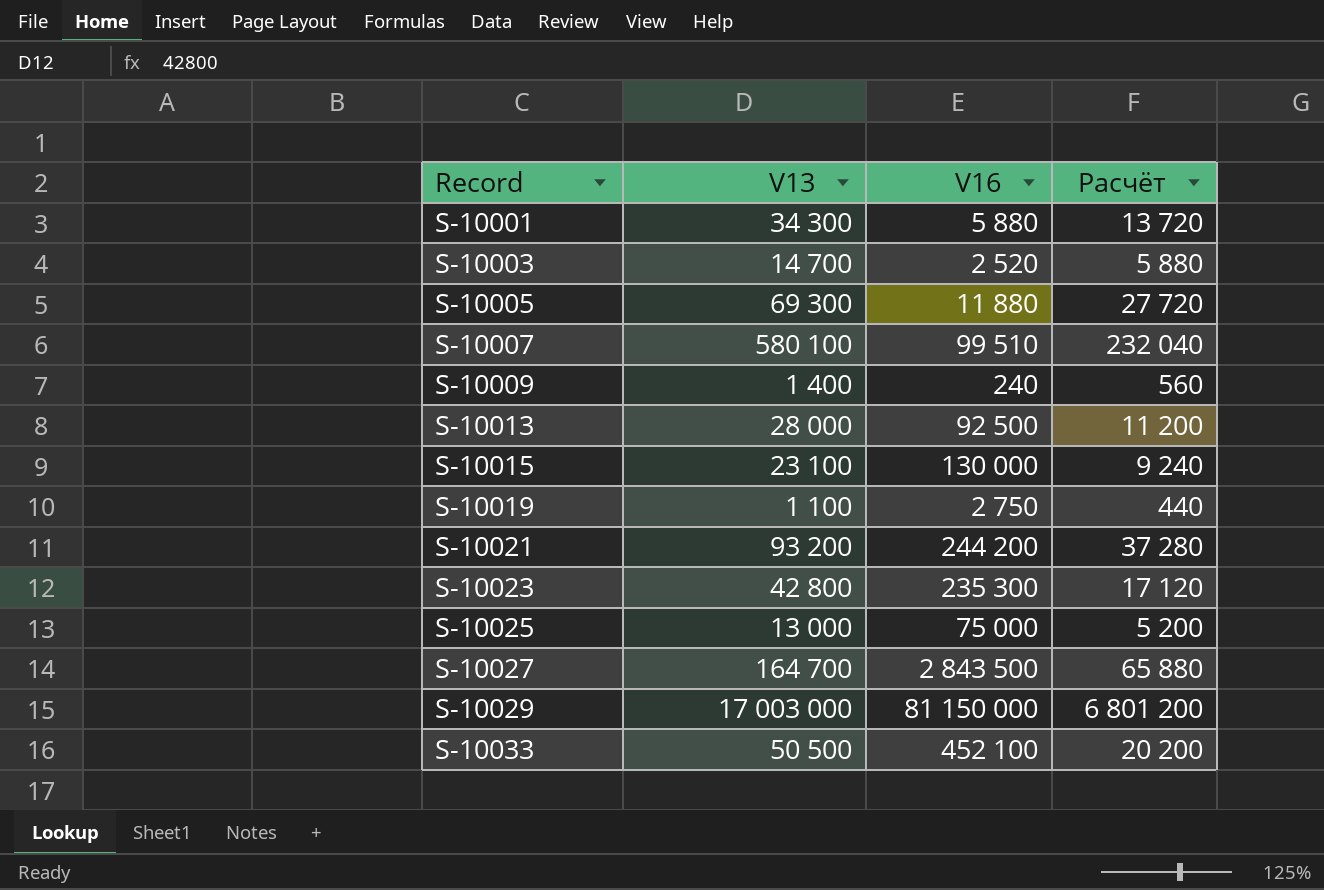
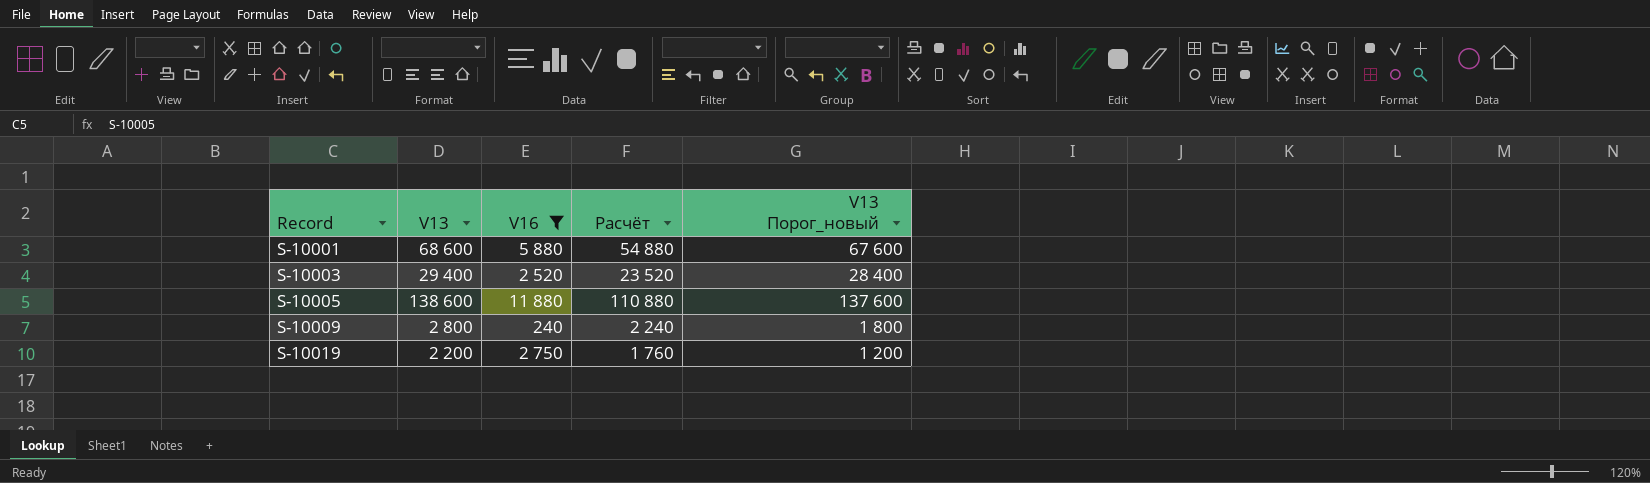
filter: none -> V16 <= 11 880
column Расчёт | formula: [V13] * 0,4 -> [V13] * 0,8
column V13 Порог_новый | formula: none -> [V13] - 1000
S-10001 | V13: 34 300 -> 68 600
S-10003 | V13: 14 700 -> 29 400
S-10005 | V13: 69 300 -> 138 600
S-10009 | V13: 1 400 -> 2 800
S-10019 | V13: 1 100 -> 2 200

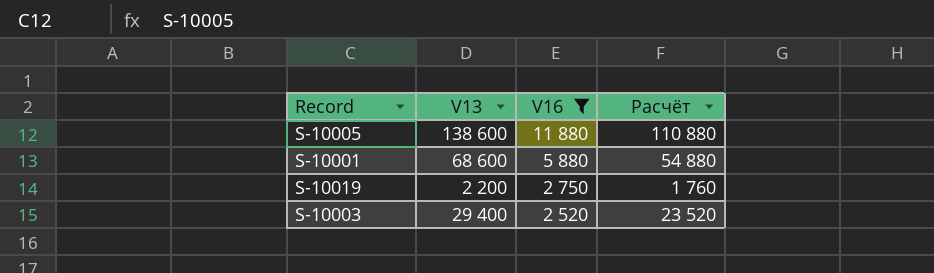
row order: Record ascending -> V16 descending
column V13 Порог_новый | formula: [V13] - 1000 -> none
row S-10009: 2 800 | 240 | 2 240 | 1 800 -> none

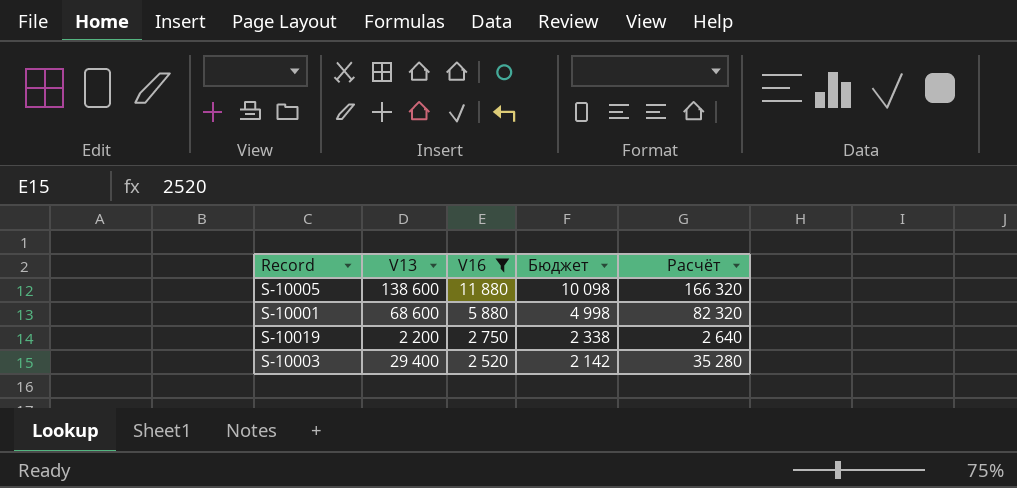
column Бюджет | formula: none -> [V16] * 0,85
column Расчёт | formula: [V13] * 0,8 -> [V13] * 1,2

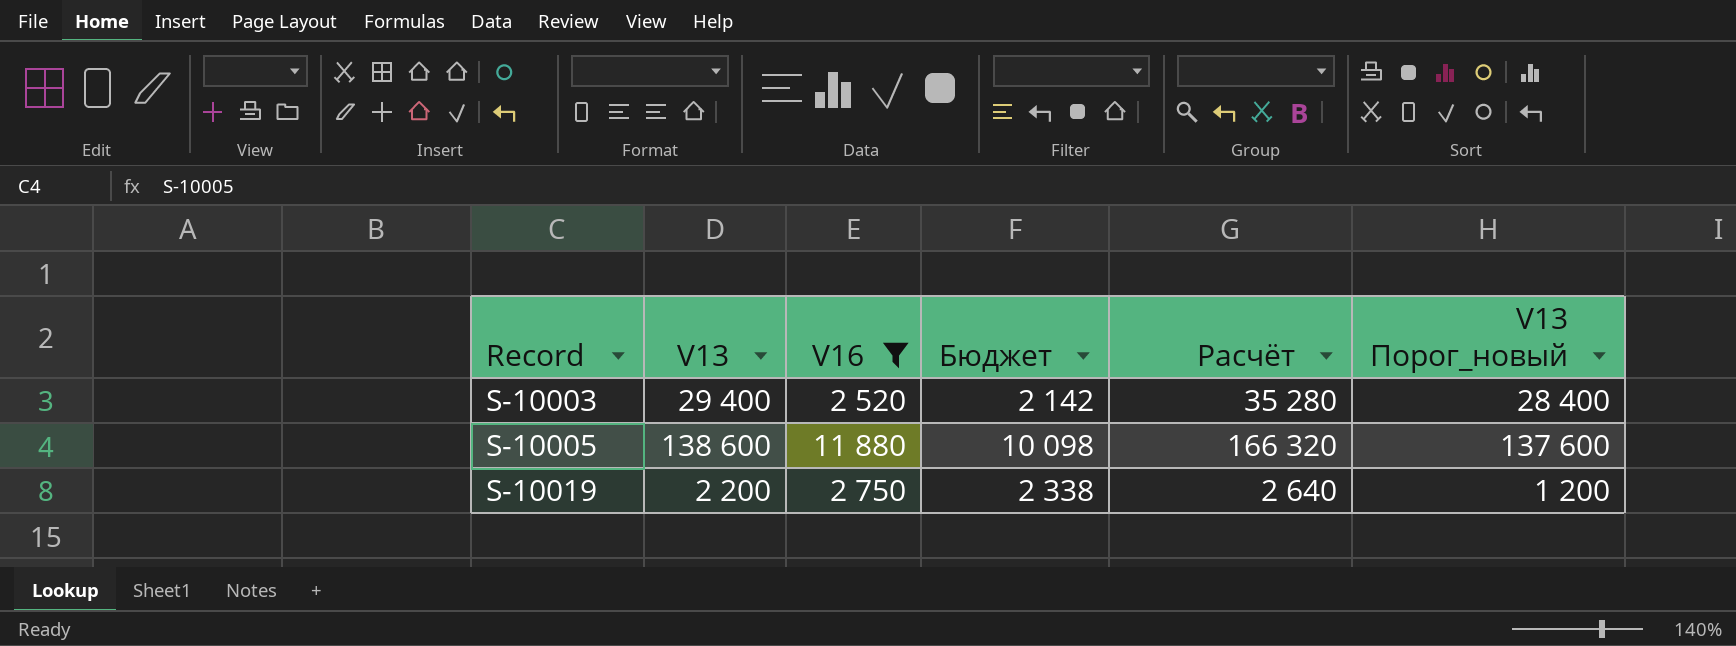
row order: V16 descending -> Record ascending
column V13 Порог_новый | formula: none -> [V13] - 1000
row S-10001: 68 600 | 5 880 | 4 998 | 82 320 -> none

